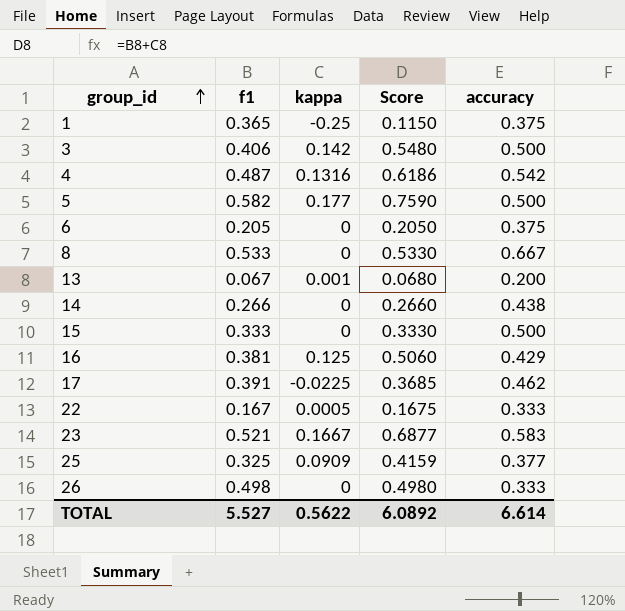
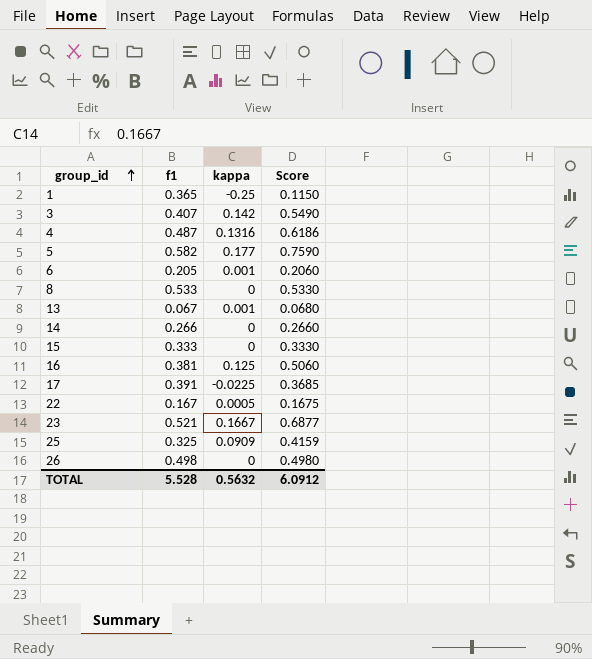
column accuracy | position: 5 -> none
3 | f1: 0.406 -> 0.407
3 | Score: 0.5480 -> 0.5490
6 | kappa: 0 -> 0.001
6 | Score: 0.2050 -> 0.2060
TOTAL | f1: 5.527 -> 5.528
TOTAL | kappa: 0.5622 -> 0.5632
TOTAL | Score: 6.0892 -> 6.0912

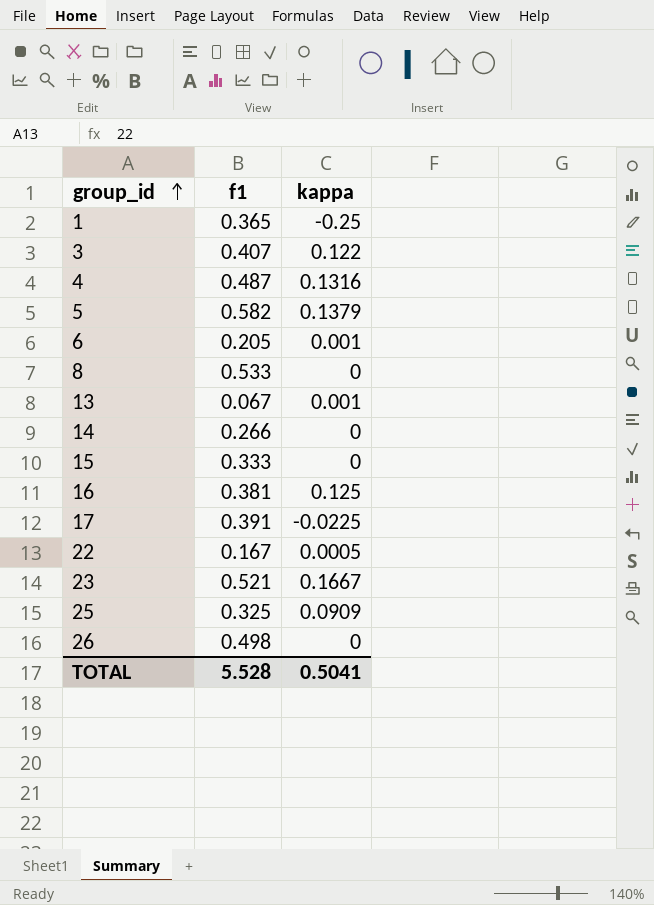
column Score | formula: [f1] + [kappa] -> none
3 | kappa: 0.142 -> 0.122
5 | kappa: 0.177 -> 0.1379
TOTAL | kappa: 0.5632 -> 0.5041

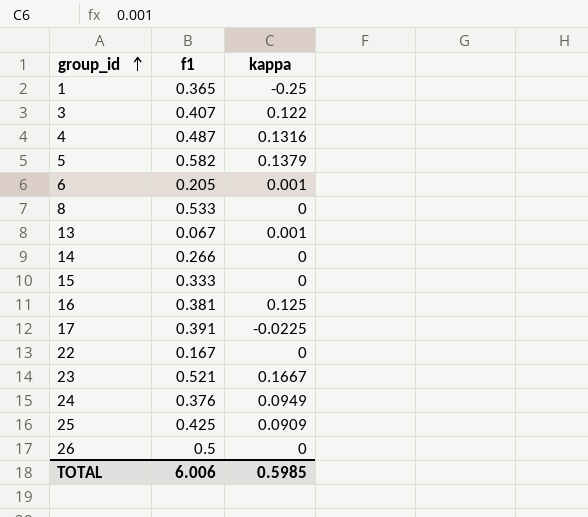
22 | kappa: 0.0005 -> 0
row 24: none -> 0.376 | 0.0949
25 | f1: 0.325 -> 0.425
26 | f1: 0.498 -> 0.5
TOTAL | f1: 5.528 -> 6.006
TOTAL | kappa: 0.5041 -> 0.5985

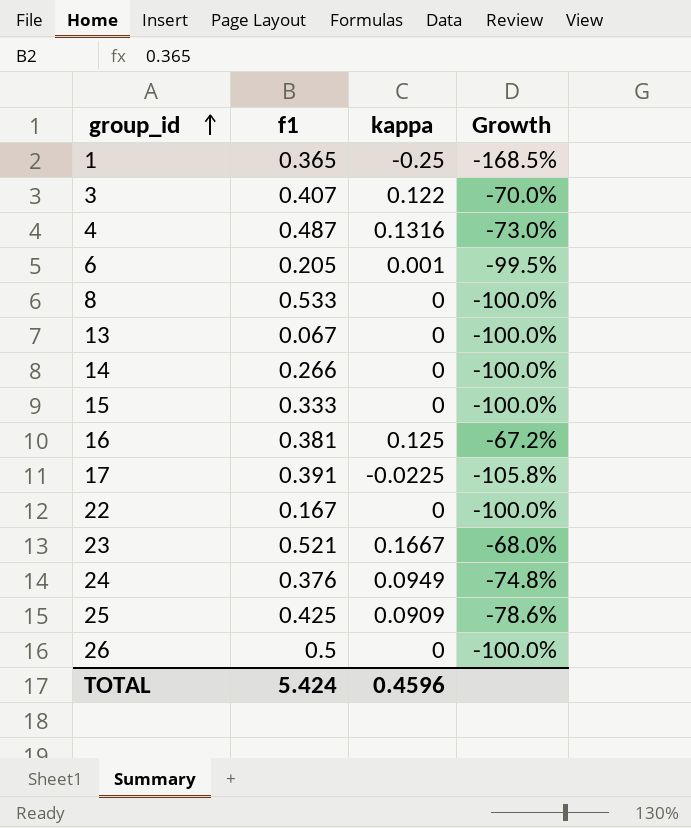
column Growth | formula: none -> ([kappa] - [f1]) / [f1]
row 5: 0.582 | 0.1379 -> none
13 | kappa: 0.001 -> 0
TOTAL | f1: 6.006 -> 5.424
TOTAL | kappa: 0.5985 -> 0.4596

